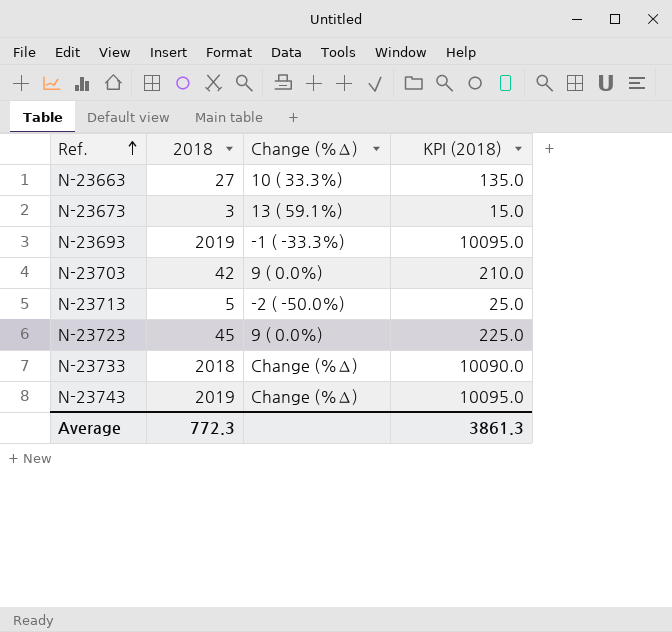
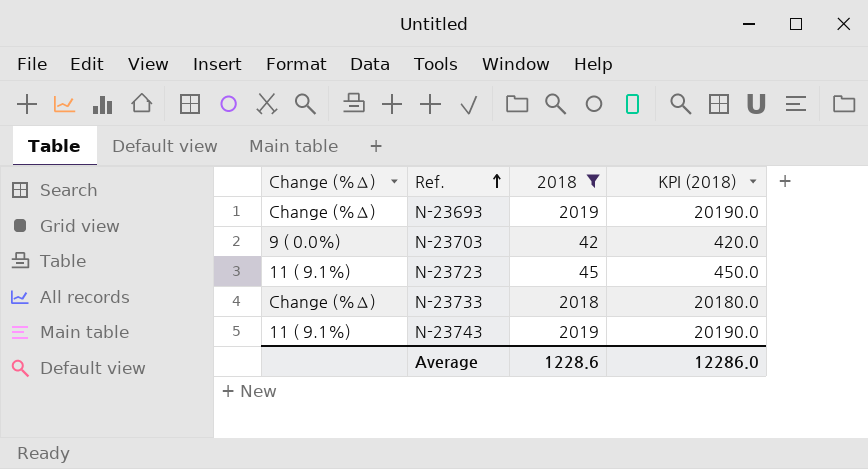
filter: none -> 2018 >= 42
column Change (%∆) | position: 3 -> 1
column KPI (2018) | formula: [2018] * 5 -> [2018] * 10
N-23693 | Change (%∆): -1 ( -33.3%) -> Change (%∆)
N-23723 | Change (%∆): 9 ( 0.0%) -> 11 ( 9.1%)
N-23743 | Change (%∆): Change (%∆) -> 11 ( 9.1%)
Average | 2018: 772.3 -> 1228.6
Average | KPI (2018): 3861.3 -> 12286.0

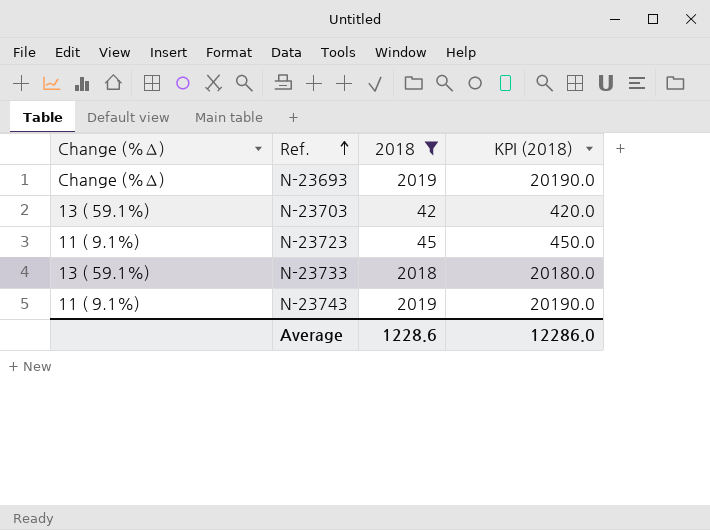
N-23703 | Change (%∆): 9 ( 0.0%) -> 13 ( 59.1%)
N-23733 | Change (%∆): Change (%∆) -> 13 ( 59.1%)

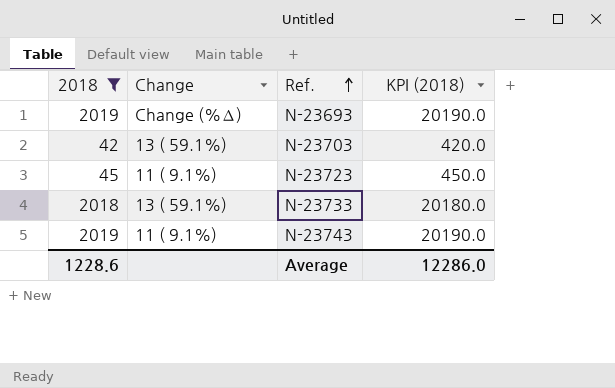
column 2018 | position: 3 -> 1
column name: Change (%∆) -> Change

